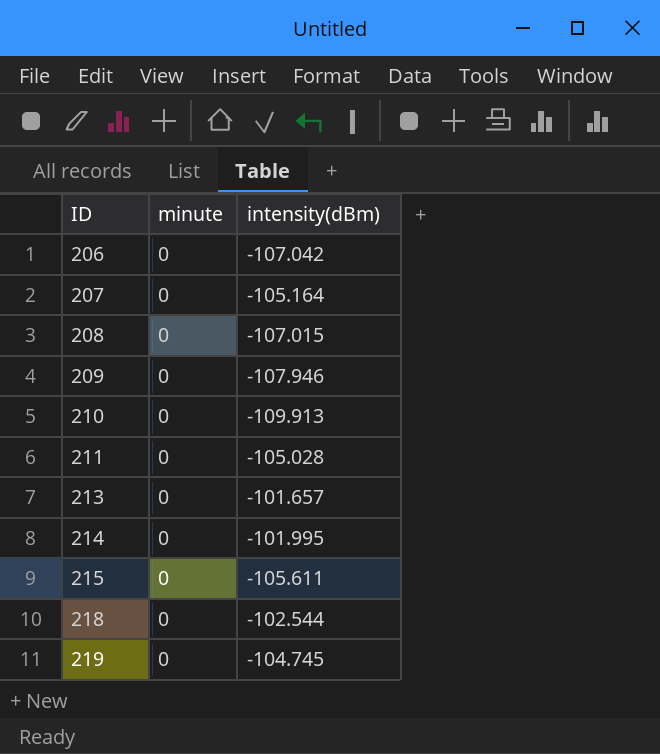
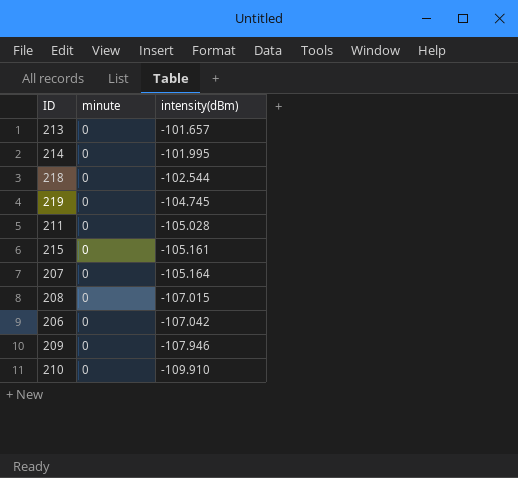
row order: ID ascending -> intensity(dBm) descending
215 | intensity(dBm): -105.611 -> -105.161
210 | intensity(dBm): -109.913 -> -109.910

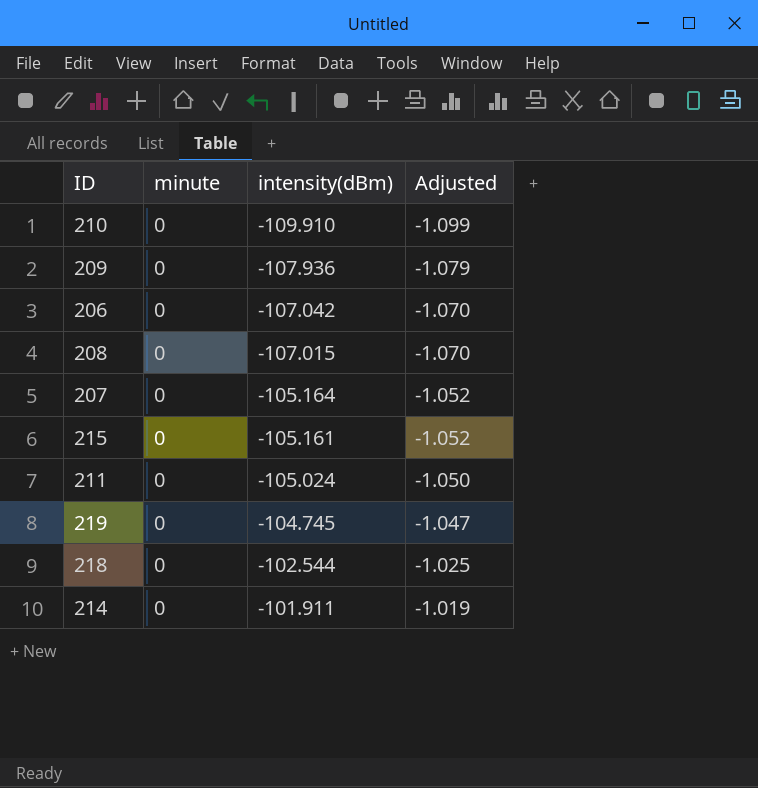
row order: intensity(dBm) descending -> intensity(dBm) ascending
column Adjusted | formula: none -> [intensity(dBm)] * 0.01
row 213: 0 | -101.657 -> none
209 | intensity(dBm): -107.946 -> -107.936
211 | intensity(dBm): -105.028 -> -105.024
214 | intensity(dBm): -101.995 -> -101.911

